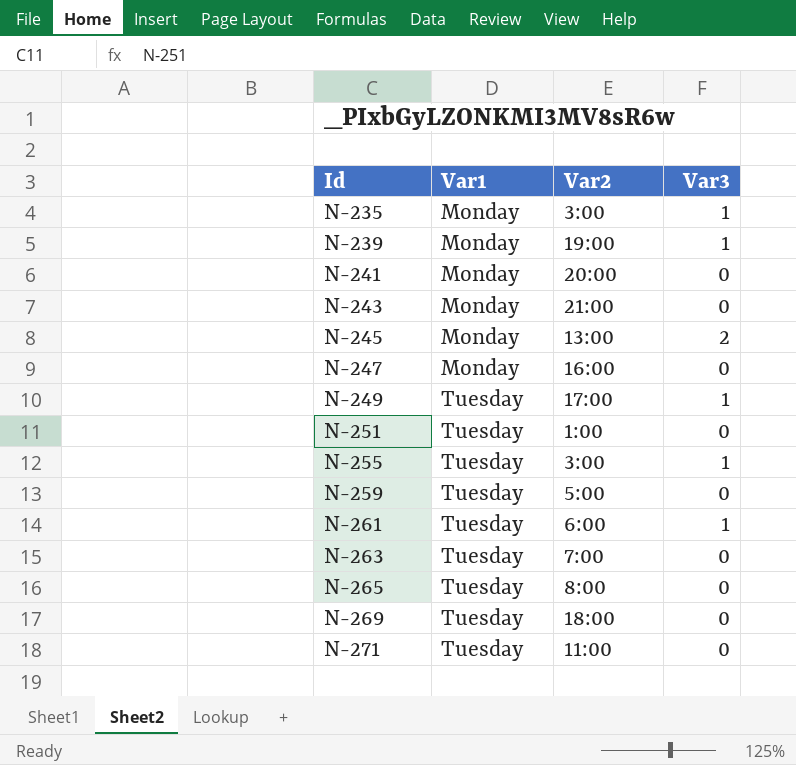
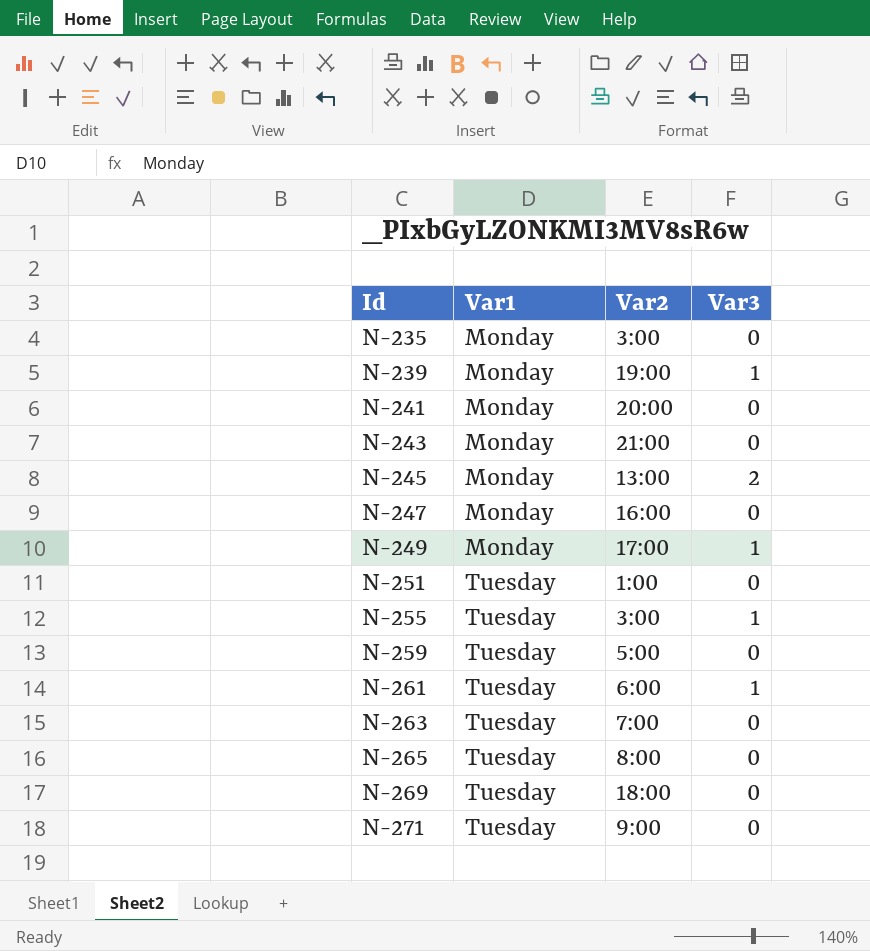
N-235 | Var3: 1 -> 0
N-249 | Var1: Tuesday -> Monday
N-271 | Var2: 11:00 -> 9:00

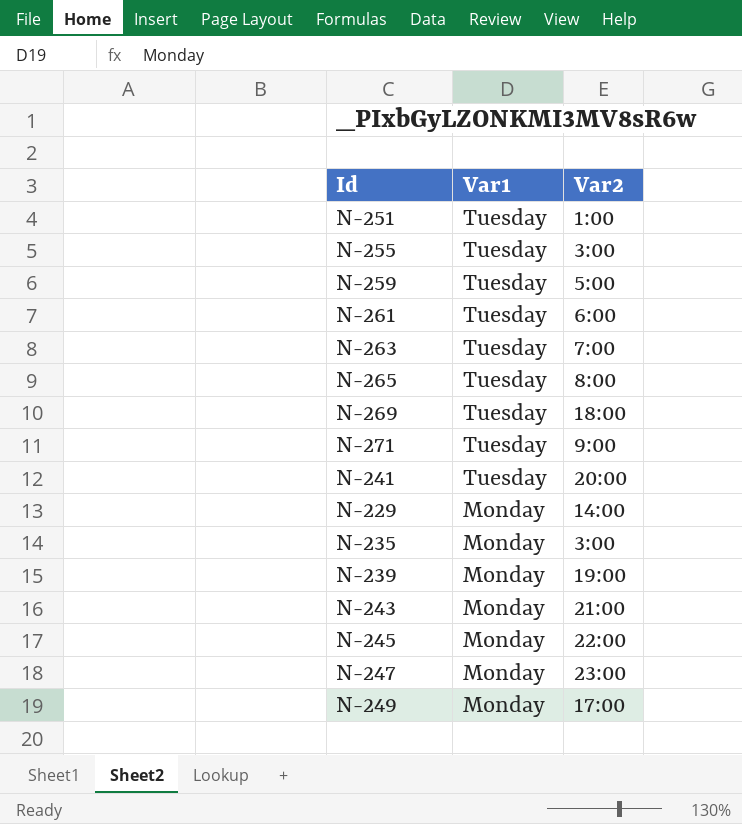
row order: Id ascending -> Var1 descending
column Var3 | position: 4 -> none
N-241 | Var1: Monday -> Tuesday
row N-229: none -> Monday | 14:00
N-245 | Var2: 13:00 -> 22:00
N-247 | Var2: 16:00 -> 23:00

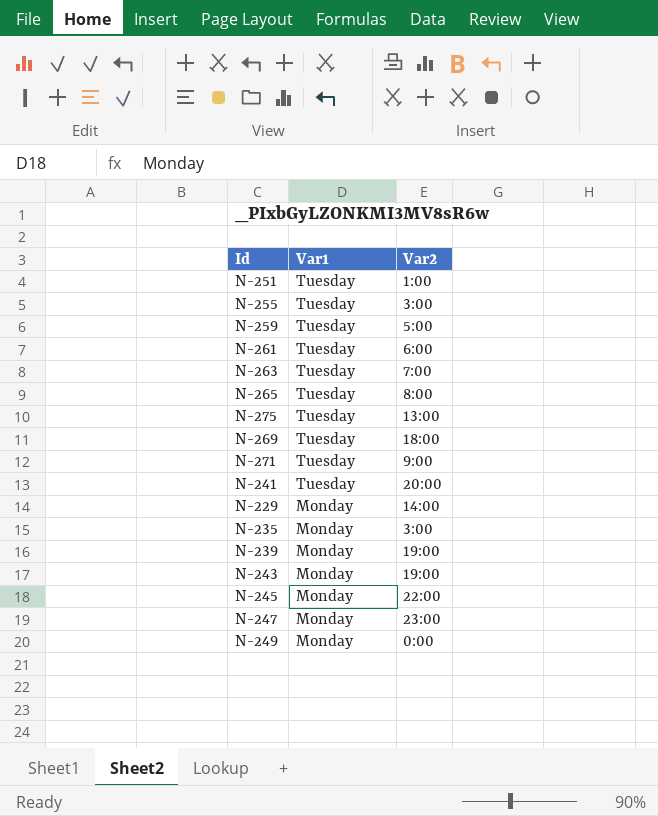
row N-275: none -> Tuesday | 13:00
N-243 | Var2: 21:00 -> 19:00
N-249 | Var2: 17:00 -> 0:00

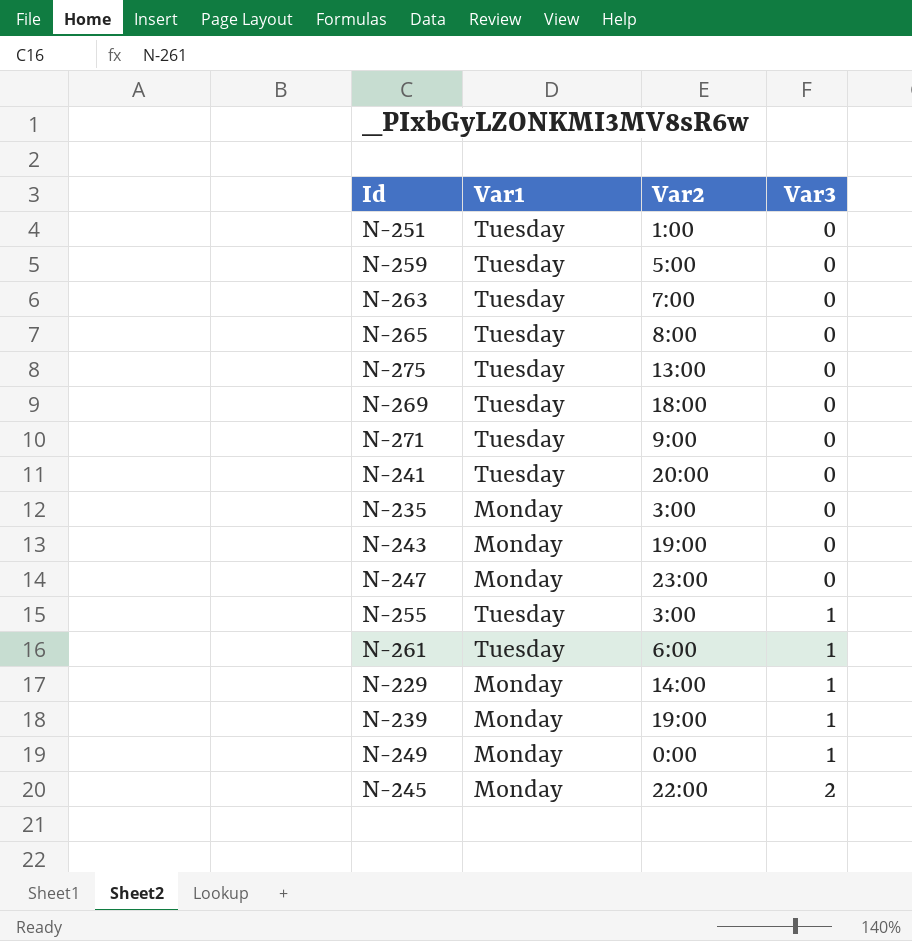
row order: Var1 descending -> Var3 ascending
column Var3 | position: none -> 4

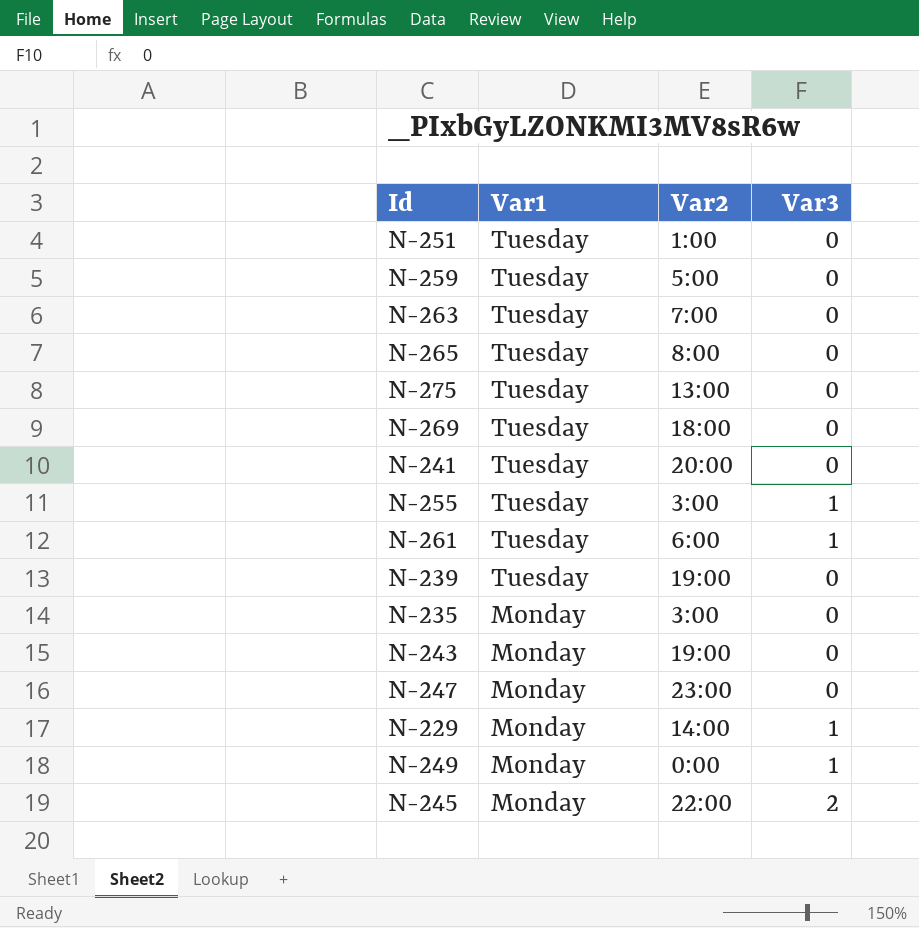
row order: Var3 ascending -> Var1 descending
row N-271: Tuesday | 9:00 | 0 -> none
N-239 | Var1: Monday -> Tuesday
N-239 | Var3: 1 -> 0

